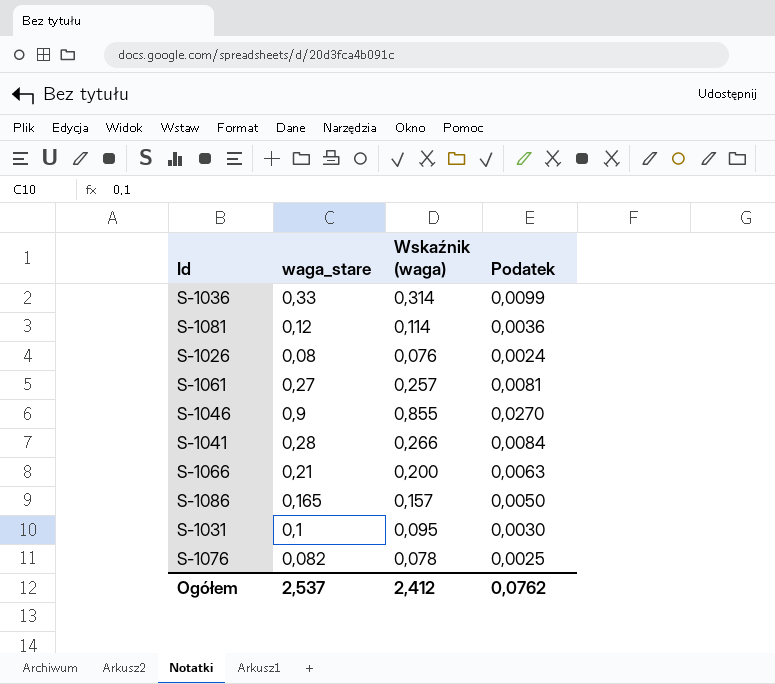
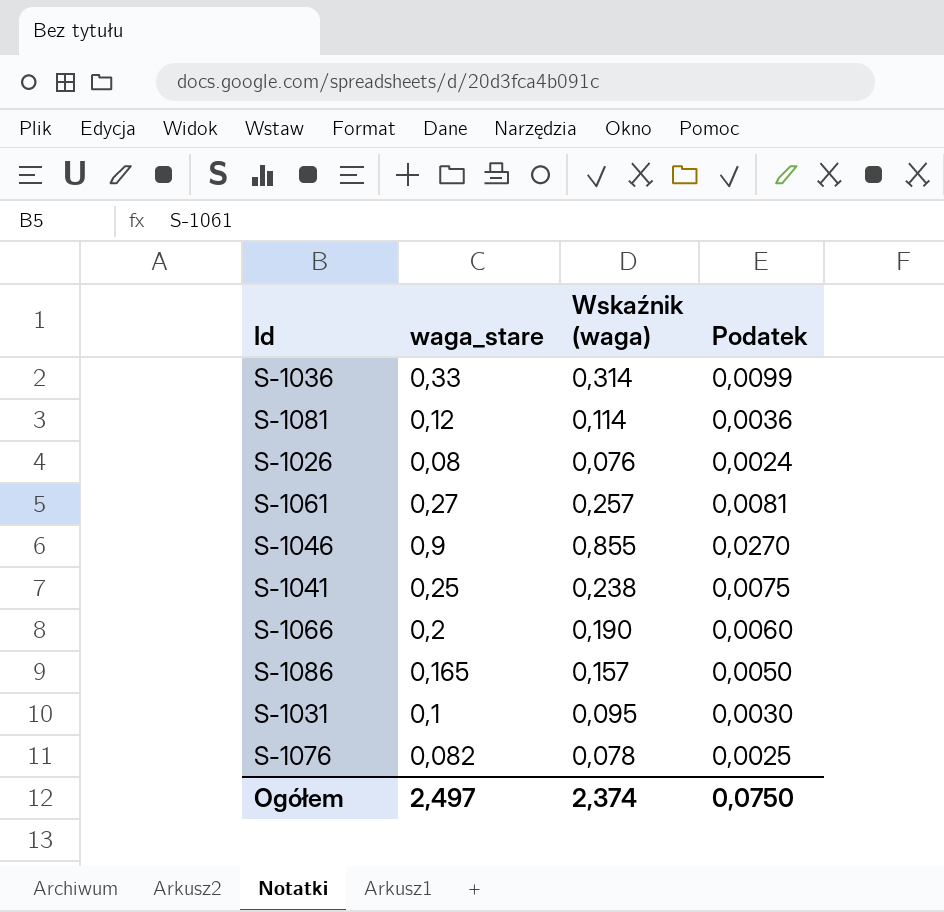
S-1041 | waga_stare: 0,28 -> 0,25
S-1041 | Wskaźnik (waga): 0,266 -> 0,238
S-1041 | Podatek: 0,0084 -> 0,0075
S-1066 | waga_stare: 0,21 -> 0,2
S-1066 | Wskaźnik (waga): 0,200 -> 0,190
S-1066 | Podatek: 0,0063 -> 0,0060
Ogółem | waga_stare: 2,537 -> 2,497
Ogółem | Wskaźnik (waga): 2,412 -> 2,374
Ogółem | Podatek: 0,0762 -> 0,0750

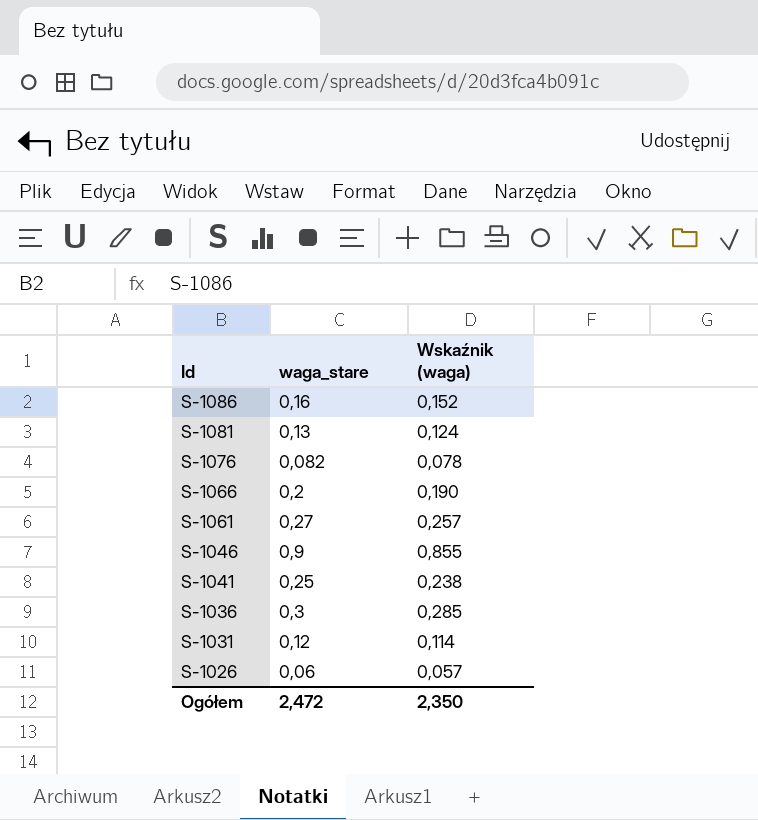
row order: none -> Id descending
column Podatek | formula: [waga_stare] * 0,03 -> none
S-1086 | waga_stare: 0,165 -> 0,16
S-1086 | Wskaźnik (waga): 0,157 -> 0,152
S-1081 | waga_stare: 0,12 -> 0,13
S-1081 | Wskaźnik (waga): 0,114 -> 0,124
S-1036 | waga_stare: 0,33 -> 0,3
S-1036 | Wskaźnik (waga): 0,314 -> 0,285
S-1031 | waga_stare: 0,1 -> 0,12
S-1031 | Wskaźnik (waga): 0,095 -> 0,114
S-1026 | waga_stare: 0,08 -> 0,06
S-1026 | Wskaźnik (waga): 0,076 -> 0,057
Ogółem | waga_stare: 2,497 -> 2,472
Ogółem | Wskaźnik (waga): 2,374 -> 2,350

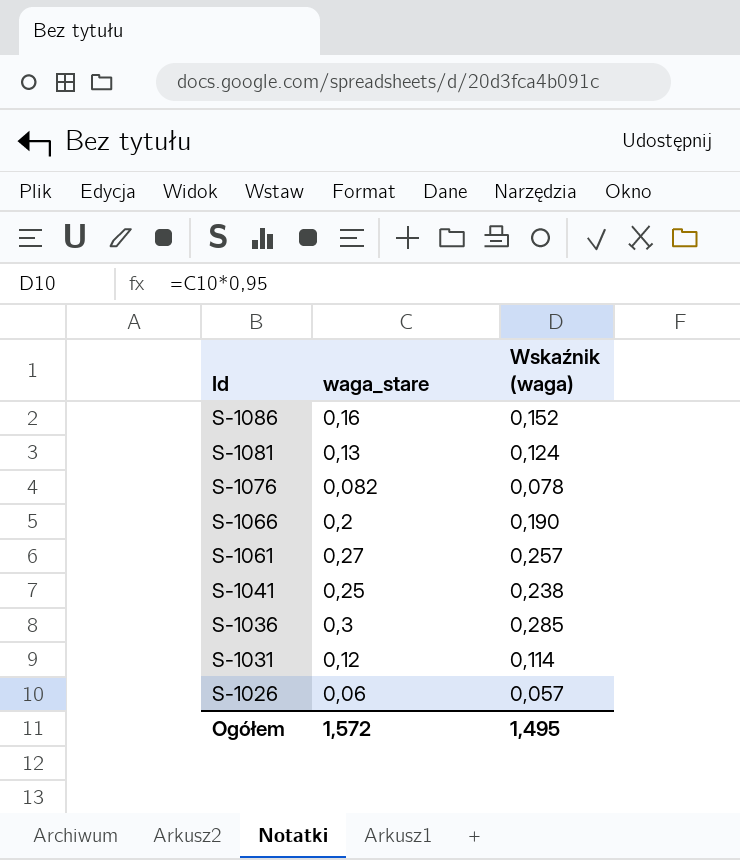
row S-1046: 0,9 | 0,855 -> none
Ogółem | waga_stare: 2,472 -> 1,572
Ogółem | Wskaźnik (waga): 2,350 -> 1,495

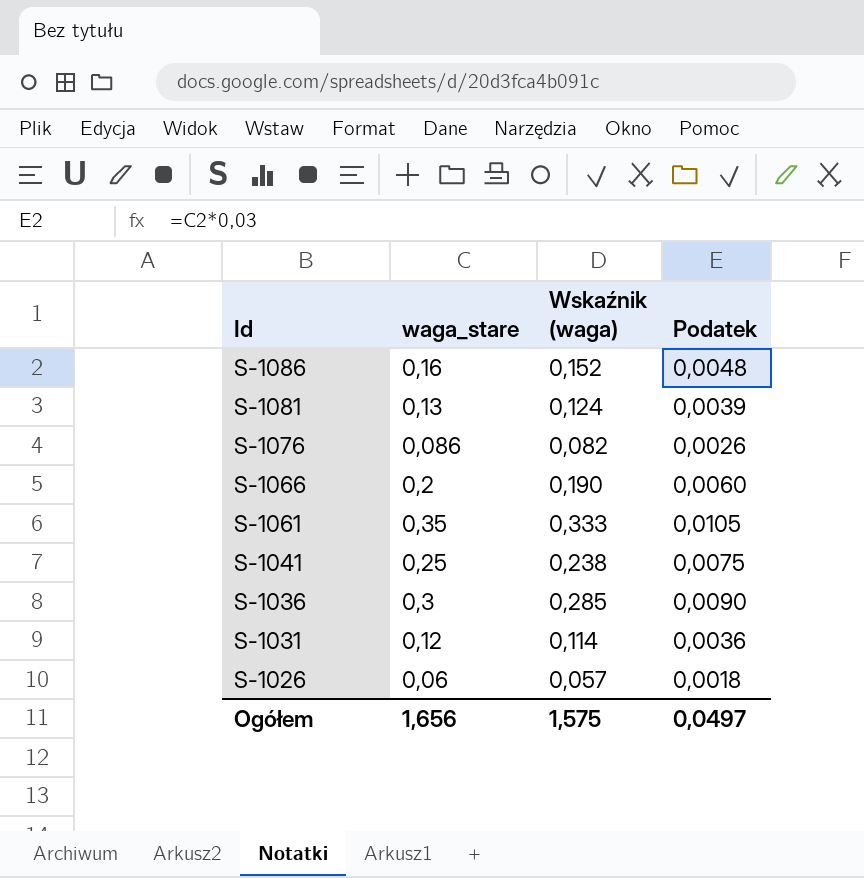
column Podatek | formula: none -> [waga_stare] * 0,03
S-1076 | waga_stare: 0,082 -> 0,086
S-1076 | Wskaźnik (waga): 0,078 -> 0,082
S-1061 | waga_stare: 0,27 -> 0,35
S-1061 | Wskaźnik (waga): 0,257 -> 0,333
Ogółem | waga_stare: 1,572 -> 1,656
Ogółem | Wskaźnik (waga): 1,495 -> 1,575

